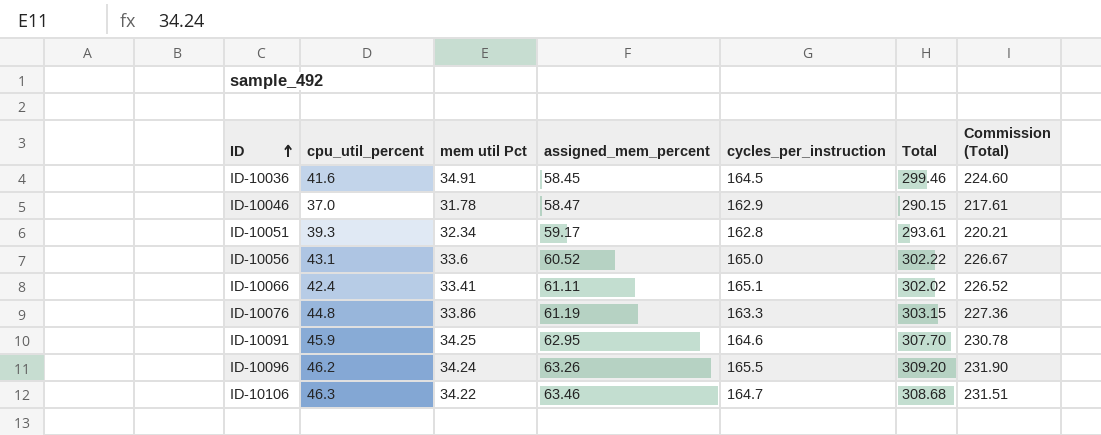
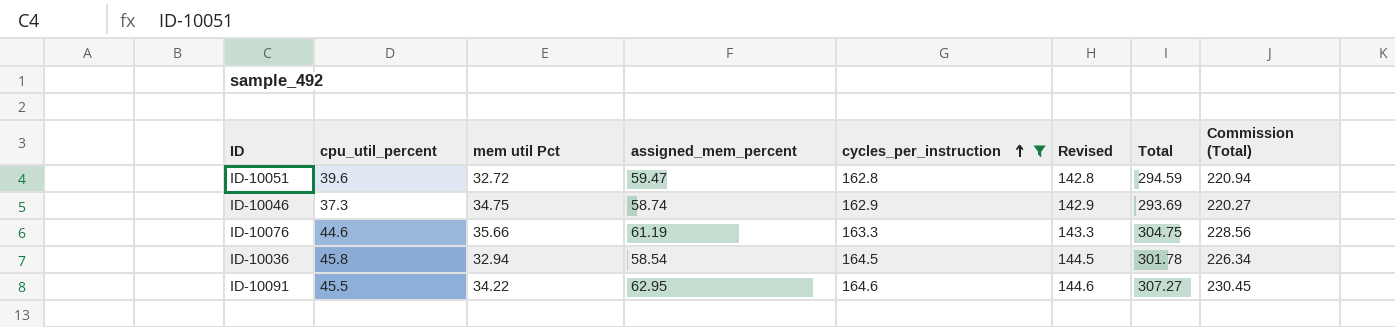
filter: none -> cycles_per_instruction <= 164.6
row order: ID ascending -> cycles_per_instruction ascending
column Revised | formula: none -> [cycles_per_instruction] - 20
ID-10051 | cpu_util_percent: 39.3 -> 39.6
ID-10051 | mem util Pct: 32.34 -> 32.72
ID-10051 | assigned_mem_percent: 59.17 -> 59.47
ID-10051 | Total: 293.61 -> 294.59
ID-10051 | Commission (Total): 220.21 -> 220.94
ID-10046 | cpu_util_percent: 37.0 -> 37.3
ID-10046 | mem util Pct: 31.78 -> 34.75
ID-10046 | assigned_mem_percent: 58.47 -> 58.74
ID-10046 | Total: 290.15 -> 293.69
ID-10046 | Commission (Total): 217.61 -> 220.27
ID-10076 | cpu_util_percent: 44.8 -> 44.6
ID-10076 | mem util Pct: 33.86 -> 35.66
ID-10076 | Total: 303.15 -> 304.75
ID-10076 | Commission (Total): 227.36 -> 228.56
ID-10036 | cpu_util_percent: 41.6 -> 45.8
ID-10036 | mem util Pct: 34.91 -> 32.94
ID-10036 | assigned_mem_percent: 58.45 -> 58.54
ID-10036 | Total: 299.46 -> 301.78
ID-10036 | Commission (Total): 224.60 -> 226.34
ID-10091 | cpu_util_percent: 45.9 -> 45.5
ID-10091 | mem util Pct: 34.25 -> 34.22
ID-10091 | Total: 307.70 -> 307.27
ID-10091 | Commission (Total): 230.78 -> 230.45

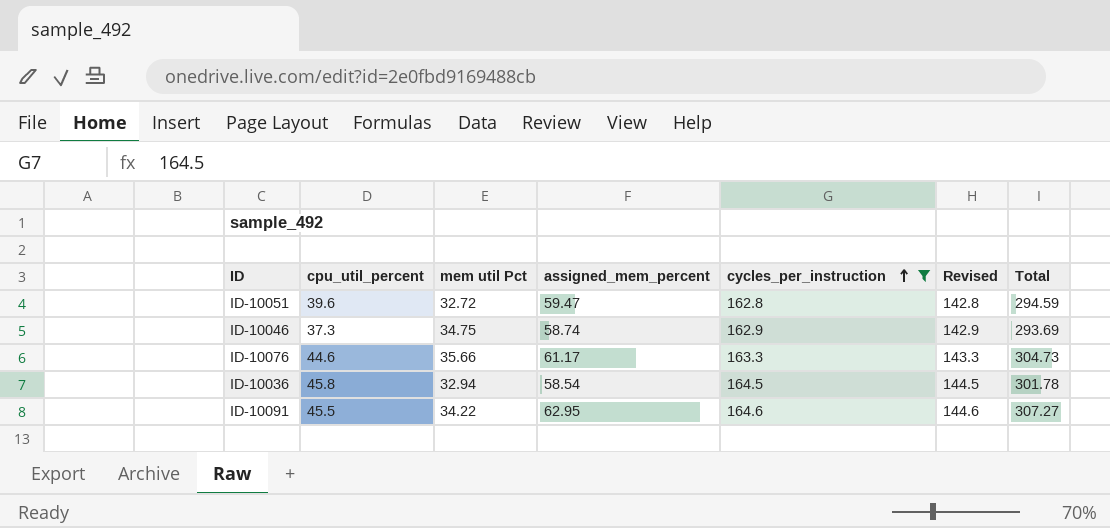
column Commission (Total) | formula: [Total] * 0.75 -> none
ID-10076 | assigned_mem_percent: 61.19 -> 61.17
ID-10076 | Total: 304.75 -> 304.73

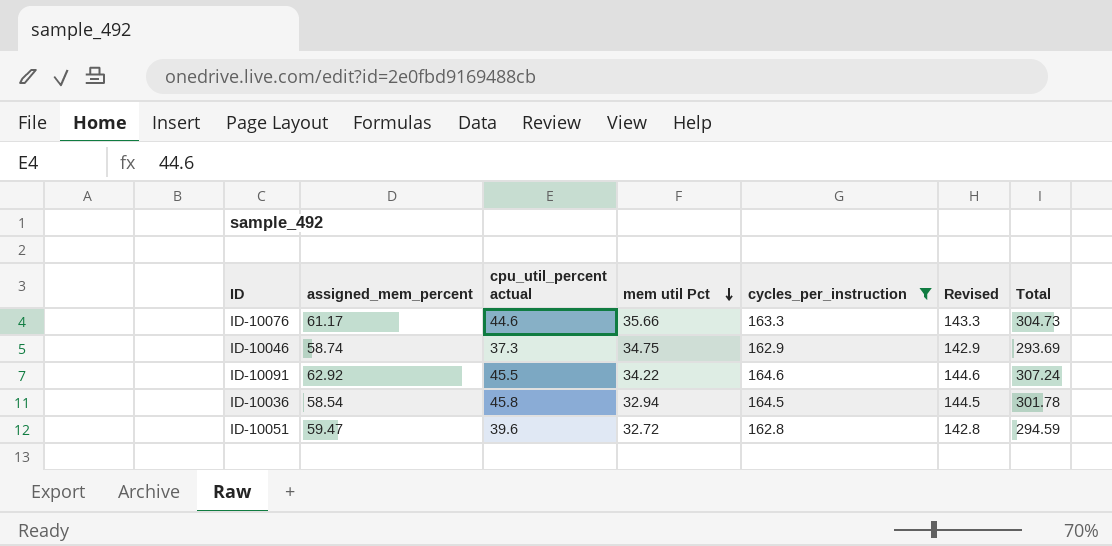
row order: cycles_per_instruction ascending -> mem util Pct descending
column assigned_mem_percent | position: 4 -> 2
column name: cpu_util_percent -> cpu_util_percent actual
ID-10091 | assigned_mem_percent: 62.95 -> 62.92
ID-10091 | Total: 307.27 -> 307.24

